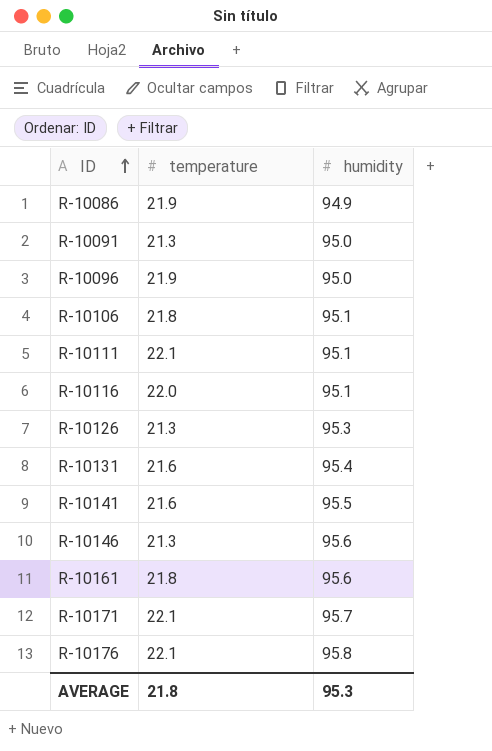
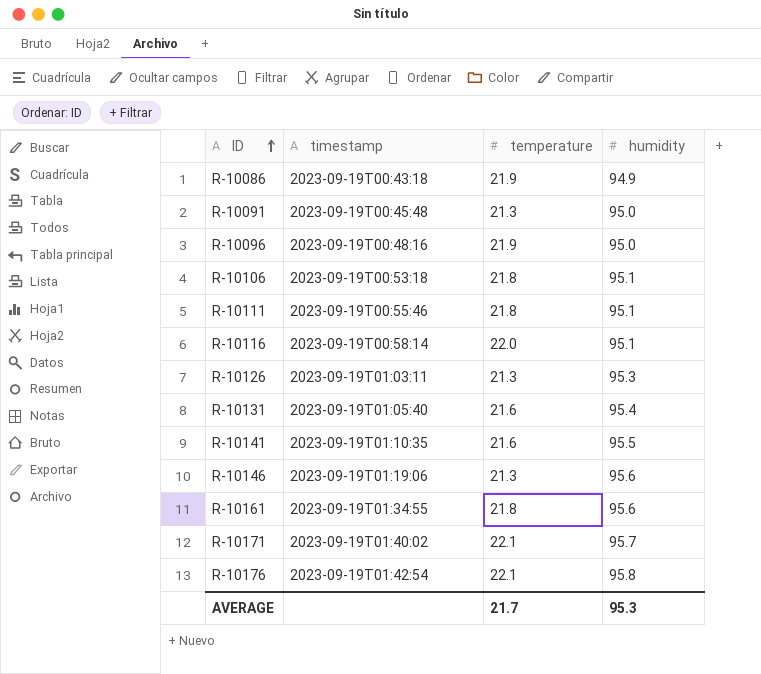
column timestamp | position: none -> 2
R-10111 | temperature: 22.1 -> 21.8
AVERAGE | temperature: 21.8 -> 21.7

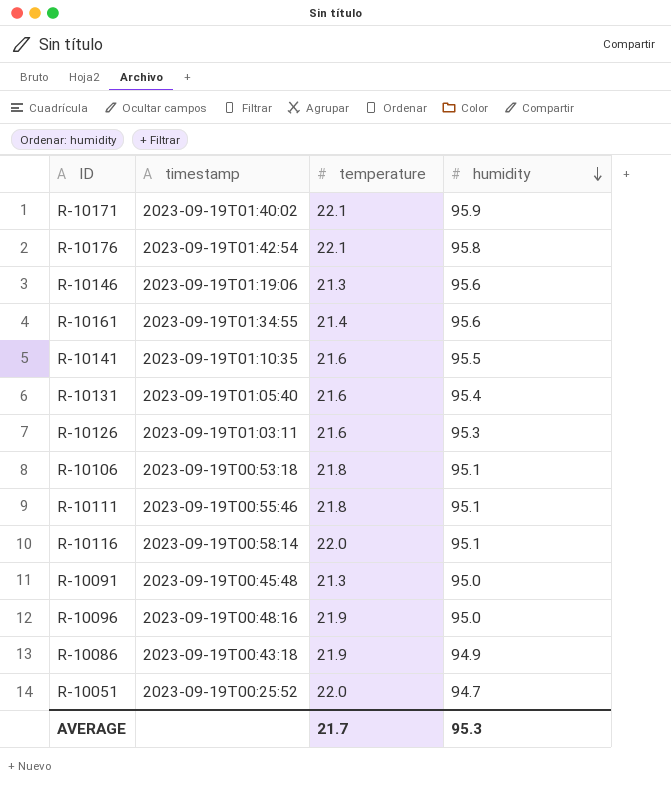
row order: ID ascending -> humidity descending
R-10171 | humidity: 95.7 -> 95.9
R-10161 | temperature: 21.8 -> 21.4
R-10126 | temperature: 21.3 -> 21.6
row R-10051: none -> 2023-09-19T00:25:52 | 22.0 | 94.7

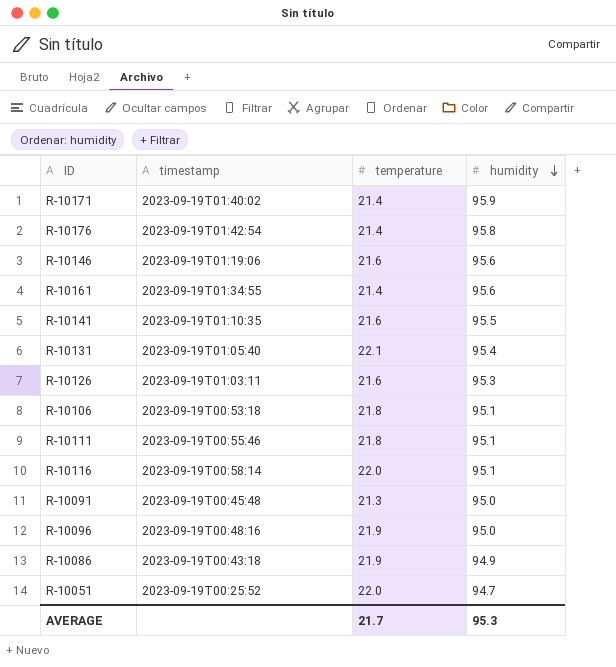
R-10171 | temperature: 22.1 -> 21.4
R-10176 | temperature: 22.1 -> 21.4
R-10146 | temperature: 21.3 -> 21.6
R-10131 | temperature: 21.6 -> 22.1

